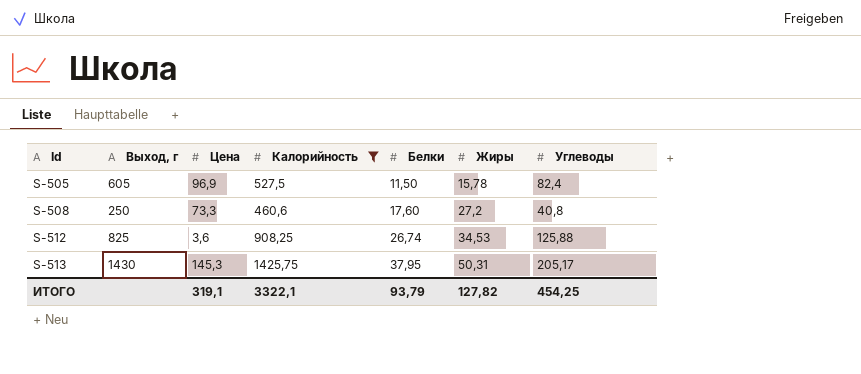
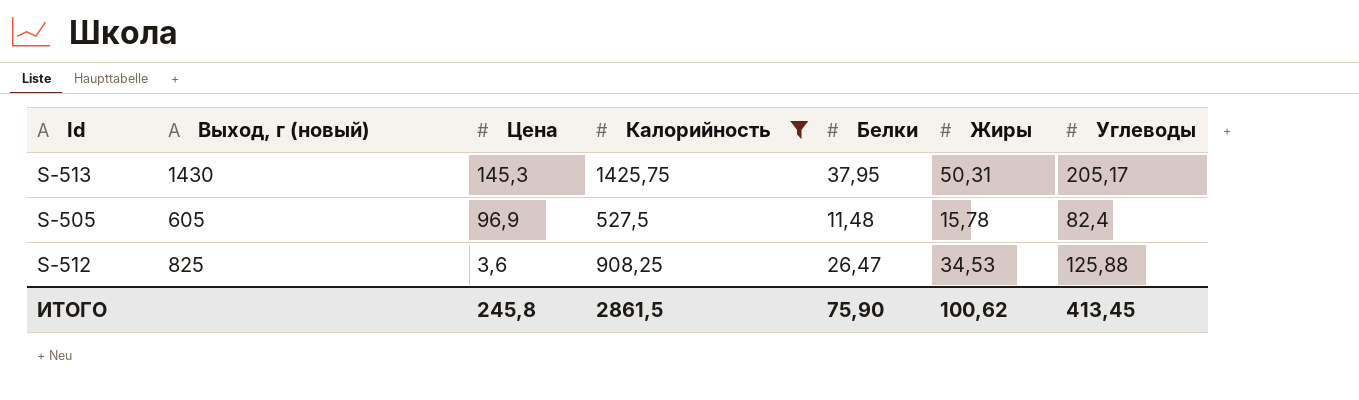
row order: Id ascending -> Цена descending
column name: Выход, г -> Выход, г (новый)
row S-508: 250 | 73,3 | 460,6 | 17,60 | 27,2 | 40,8 -> none
S-505 | Белки: 11,50 -> 11,48
S-512 | Белки: 26,74 -> 26,47
ИТОГО | Цена: 319,1 -> 245,8
ИТОГО | Калорийность: 3322,1 -> 2861,5
ИТОГО | Белки: 93,79 -> 75,90
ИТОГО | Жиры: 127,82 -> 100,62
ИТОГО | Углеводы: 454,25 -> 413,45

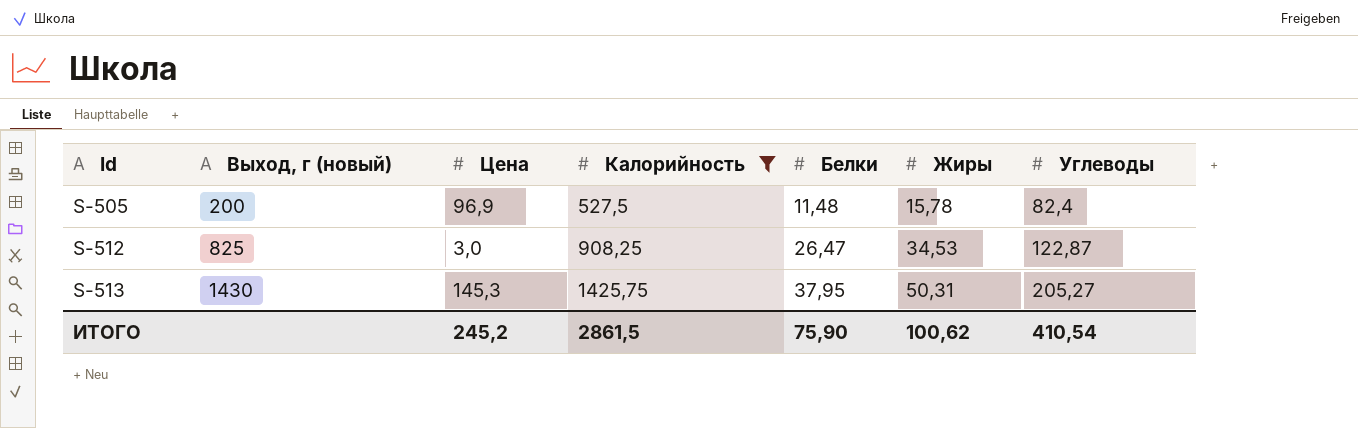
row order: Цена descending -> Id ascending
S-505 | Выход, г (новый): 605 -> 200
S-512 | Цена: 3,6 -> 3,0
S-512 | Углеводы: 125,88 -> 122,87
S-513 | Углеводы: 205,17 -> 205,27
ИТОГО | Цена: 245,8 -> 245,2
ИТОГО | Углеводы: 413,45 -> 410,54

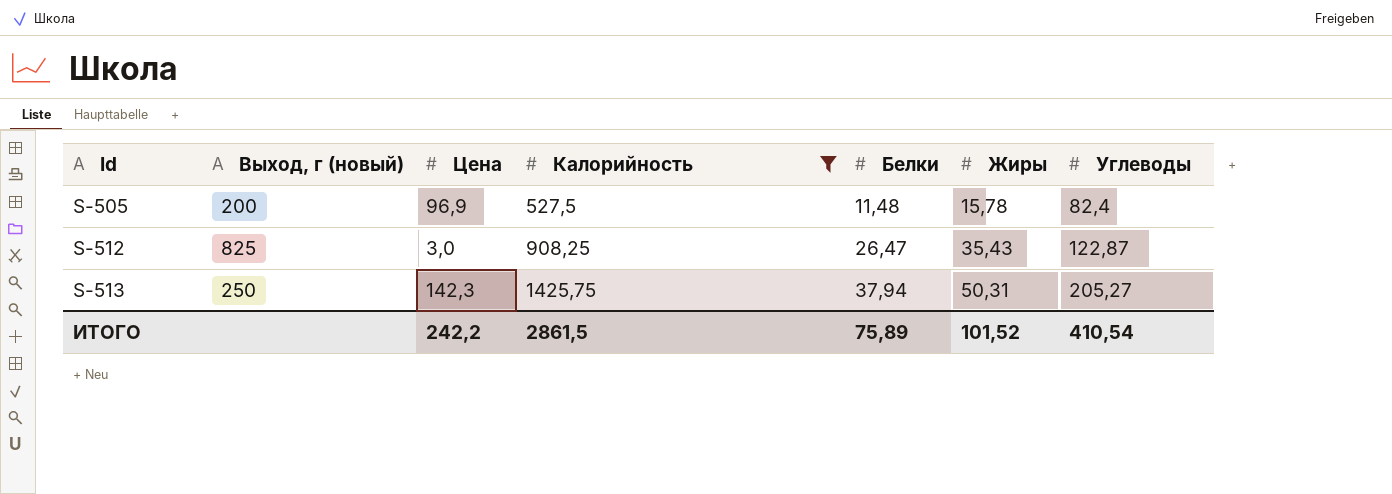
S-512 | Жиры: 34,53 -> 35,43
S-513 | Выход, г (новый): 1430 -> 250
S-513 | Цена: 145,3 -> 142,3
S-513 | Белки: 37,95 -> 37,94
ИТОГО | Цена: 245,2 -> 242,2
ИТОГО | Белки: 75,90 -> 75,89
ИТОГО | Жиры: 100,62 -> 101,52

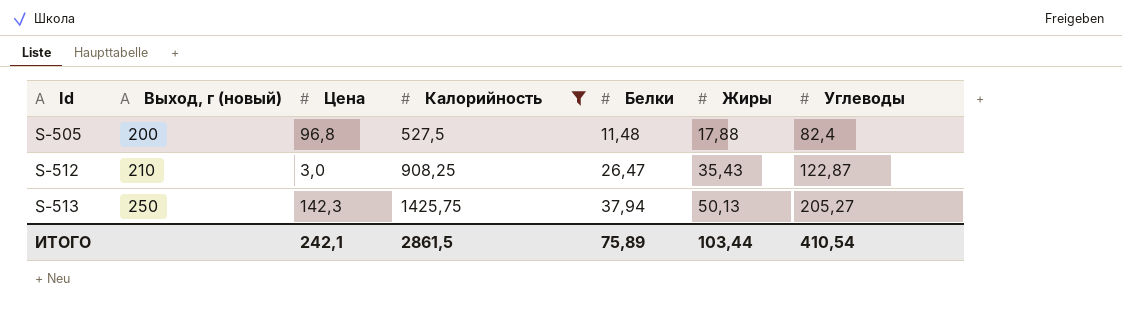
S-505 | Цена: 96,9 -> 96,8
S-505 | Жиры: 15,78 -> 17,88
S-512 | Выход, г (новый): 825 -> 210
S-513 | Жиры: 50,31 -> 50,13
ИТОГО | Цена: 242,2 -> 242,1
ИТОГО | Жиры: 101,52 -> 103,44

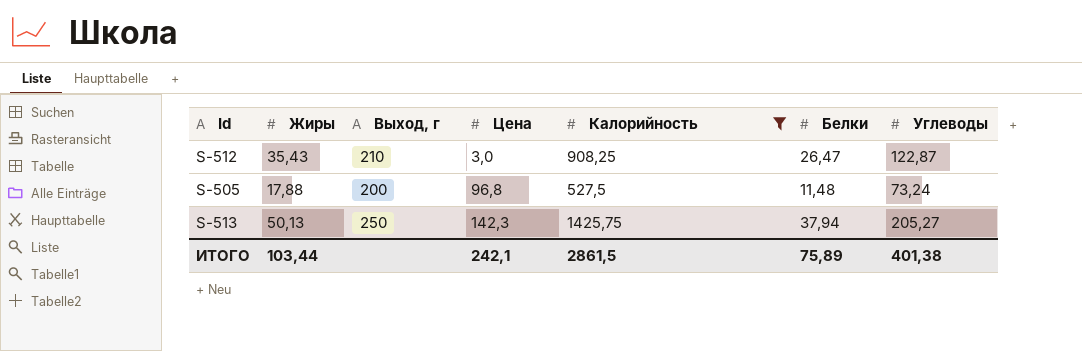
row order: Id ascending -> Цена ascending
column Жиры | position: 6 -> 2
column name: Выход, г (новый) -> Выход, г
S-505 | Углеводы: 82,4 -> 73,24
ИТОГО | Углеводы: 410,54 -> 401,38

